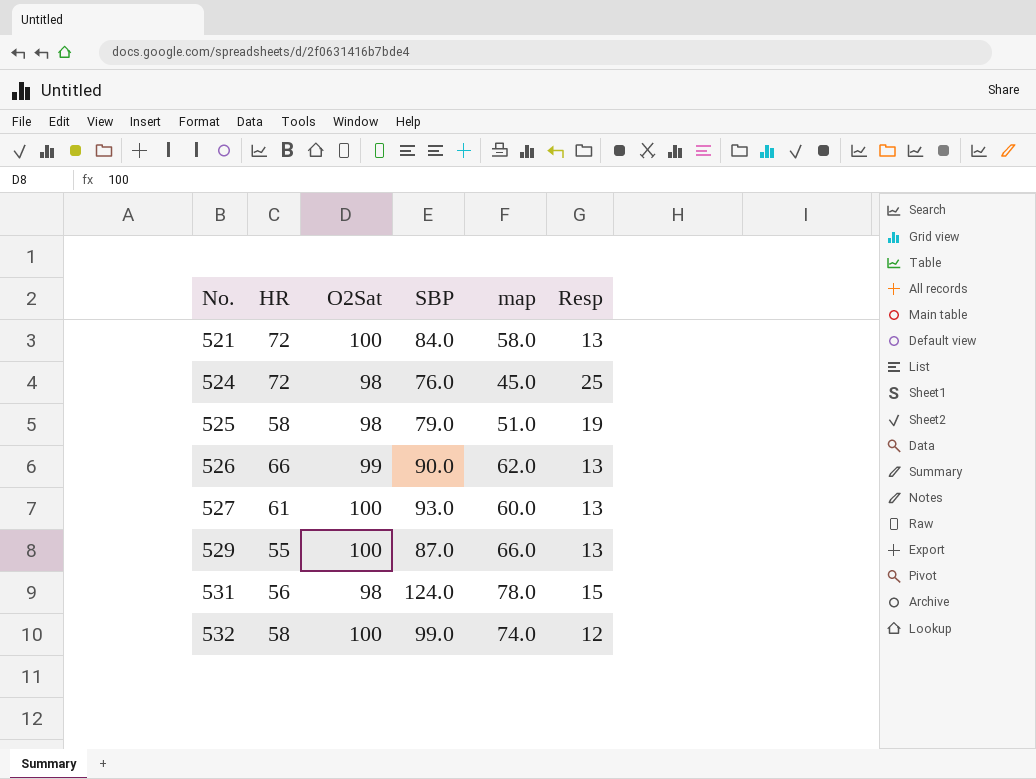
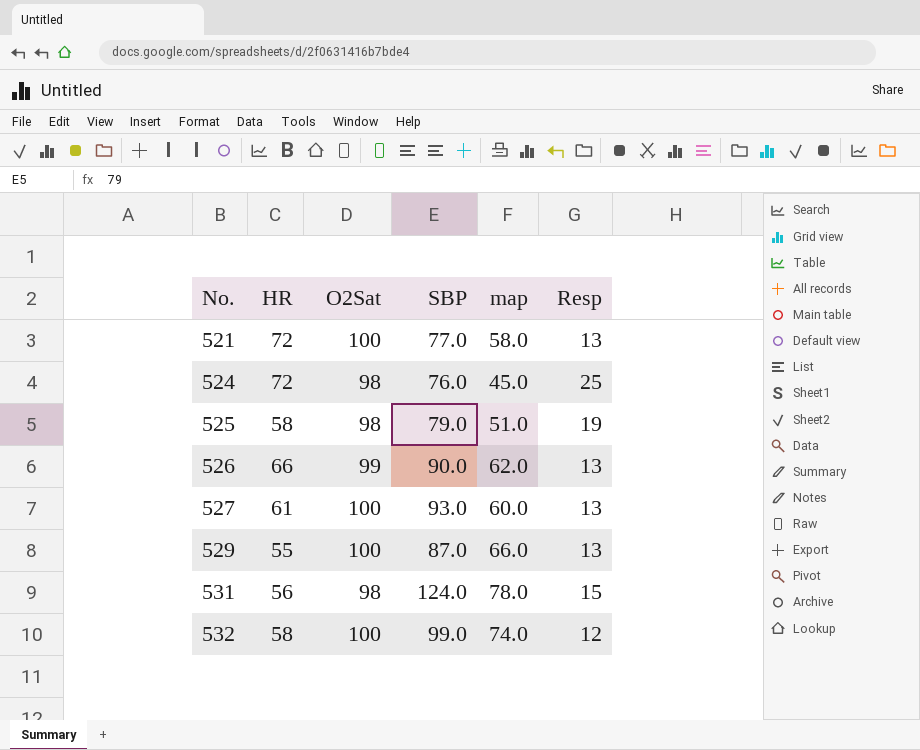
521 | SBP: 84.0 -> 77.0

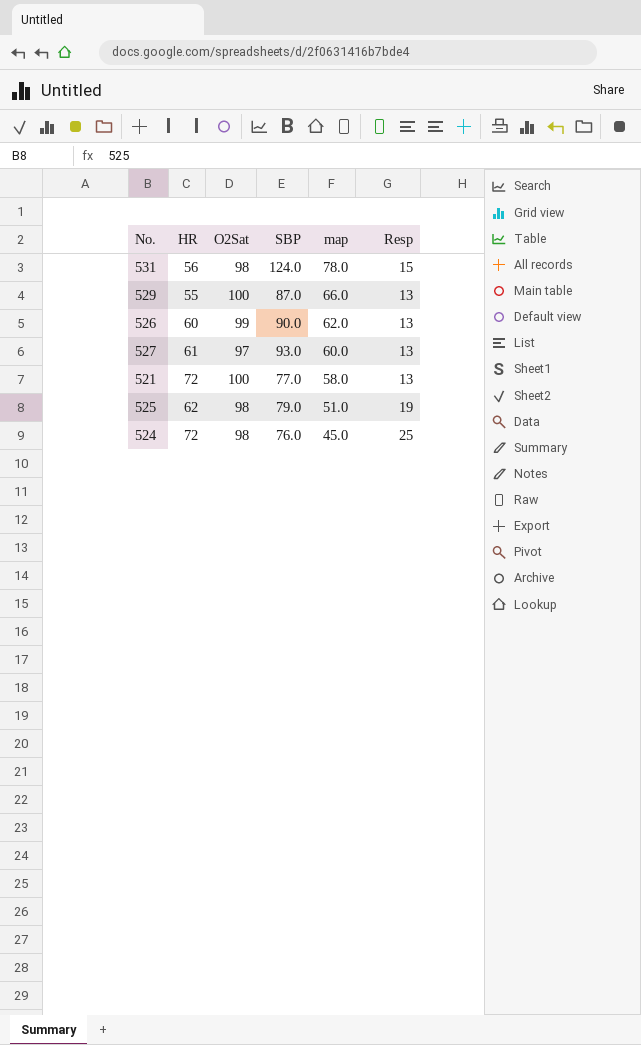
row order: No. ascending -> map descending
row 532: 58 | 100 | 99.0 | 74.0 | 12 -> none
526 | HR: 66 -> 60
527 | O2Sat: 100 -> 97
525 | HR: 58 -> 62

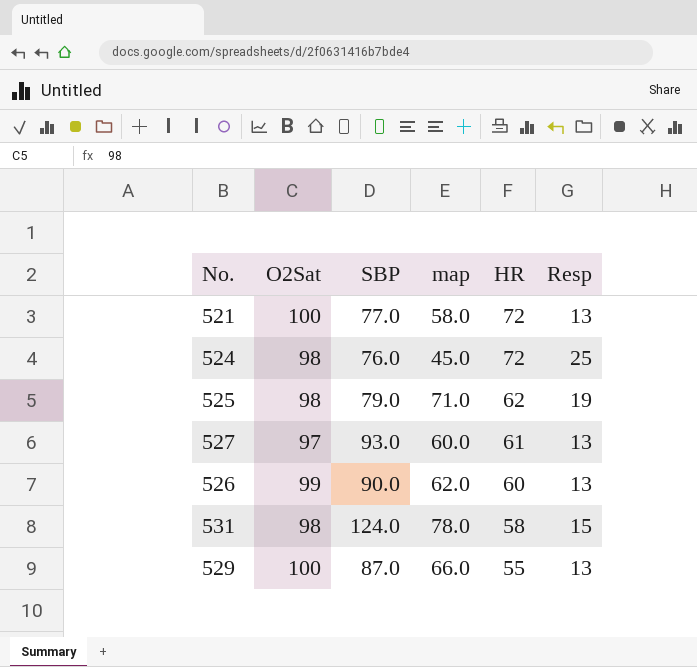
row order: map descending -> HR descending
column HR | position: 2 -> 5
525 | map: 51.0 -> 71.0
531 | HR: 56 -> 58

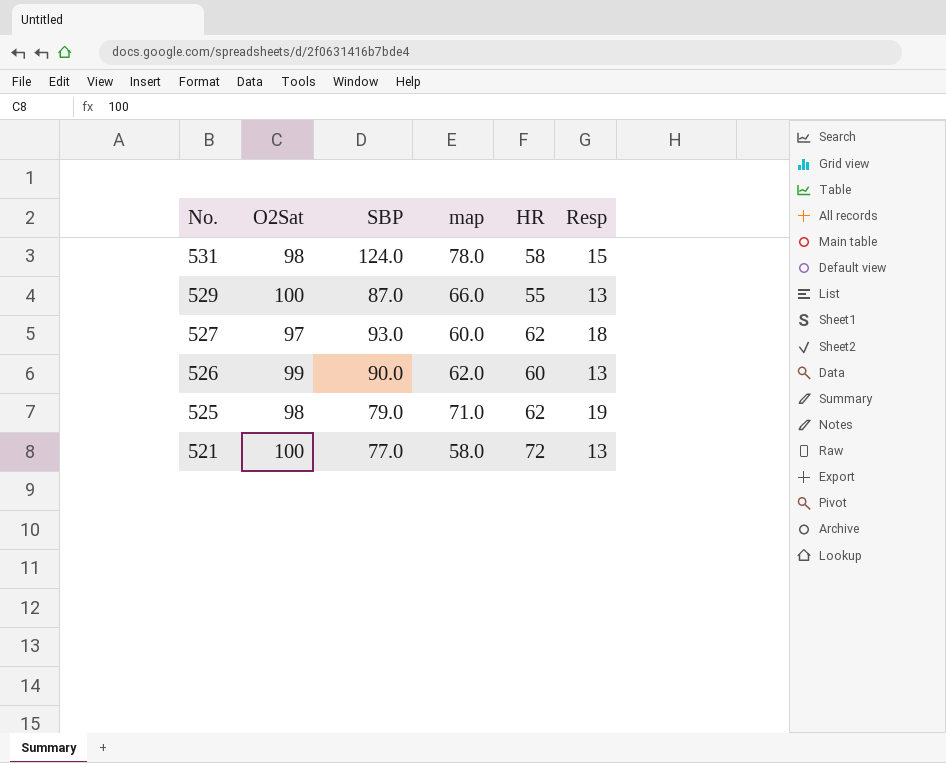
row order: HR descending -> No. descending
row 524: 98 | 76.0 | 45.0 | 72 | 25 -> none
527 | HR: 61 -> 62
527 | Resp: 13 -> 18

